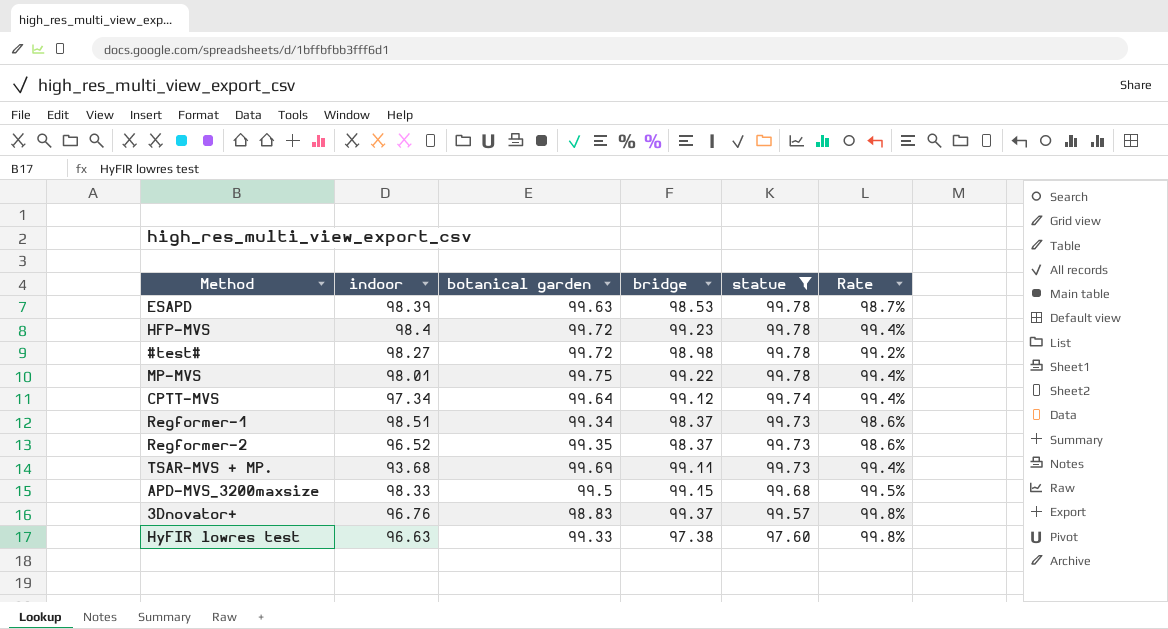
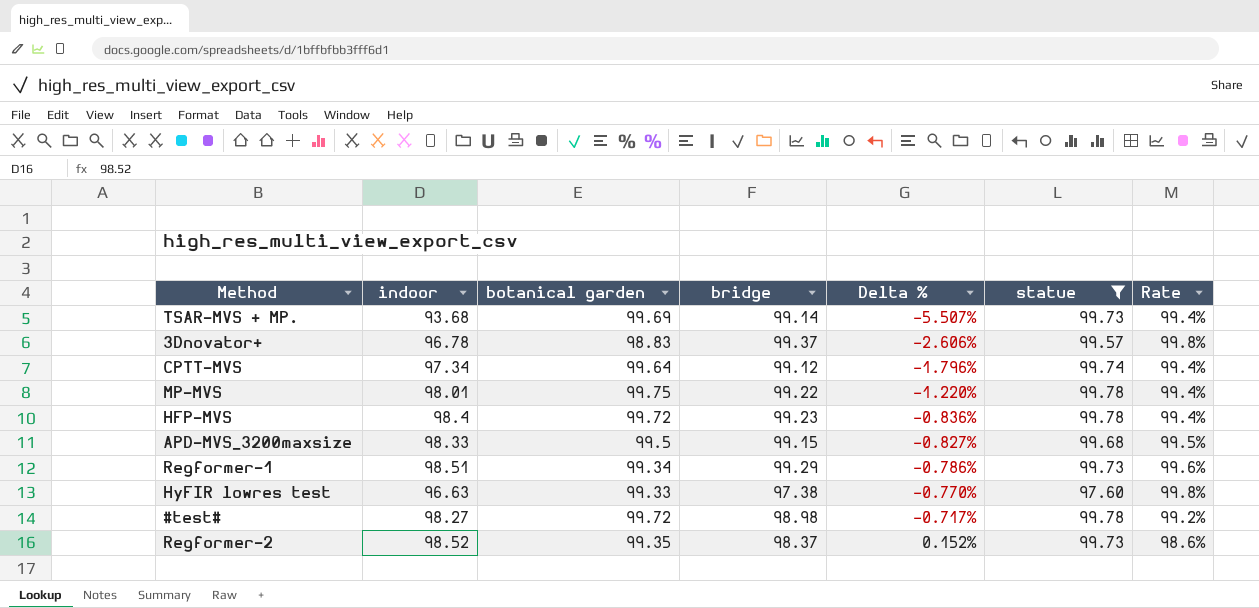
row order: statue descending -> Delta % ascending
column Delta % | formula: none -> ([indoor] - [bridge]) / [bridge]
row ESAPD: 98.39 | 99.63 | 98.53 | 99.78 | 98.7% -> none
TSAR-MVS + MP. | bridge: 99.11 -> 99.14
3Dnovator+ | indoor: 96.76 -> 96.78
Regformer-1 | bridge: 98.37 -> 99.29
Regformer-1 | Rate: 98.6% -> 99.6%
Regformer-2 | indoor: 96.52 -> 98.52

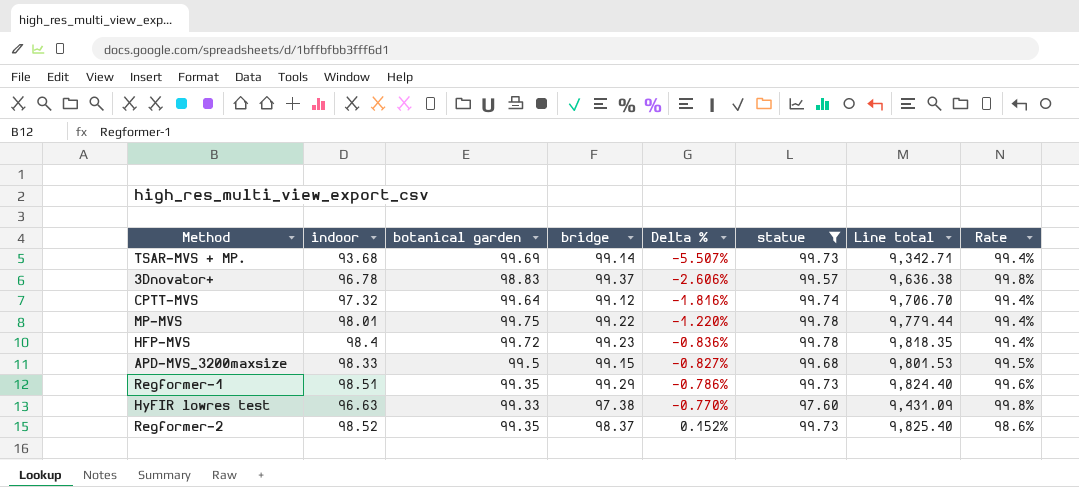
column Line total | formula: none -> [indoor] * [statue]
row #test#: 98.27 | 99.72 | 98.98 | -0.717% | 99.78 | 99.2% -> none
CPTT-MVS | indoor: 97.34 -> 97.32
CPTT-MVS | Delta %: -1.796% -> -1.816%
Regformer-1 | botanical garden: 99.34 -> 99.35

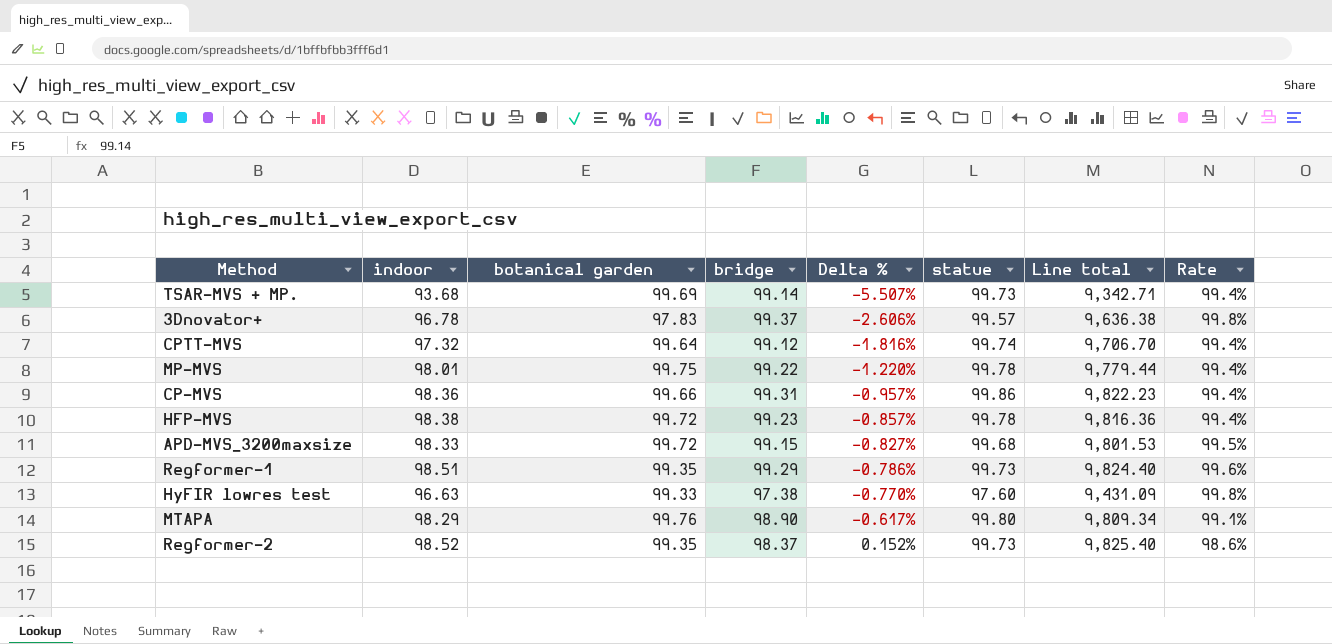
filter: statue <= 99.78 -> none
3Dnovator+ | botanical garden: 98.83 -> 97.83
HFP-MVS | indoor: 98.4 -> 98.38
HFP-MVS | Delta %: -0.836% -> -0.857%
HFP-MVS | Line total: 9,818.35 -> 9,816.36
APD-MVS_3200maxsize | botanical garden: 99.5 -> 99.72

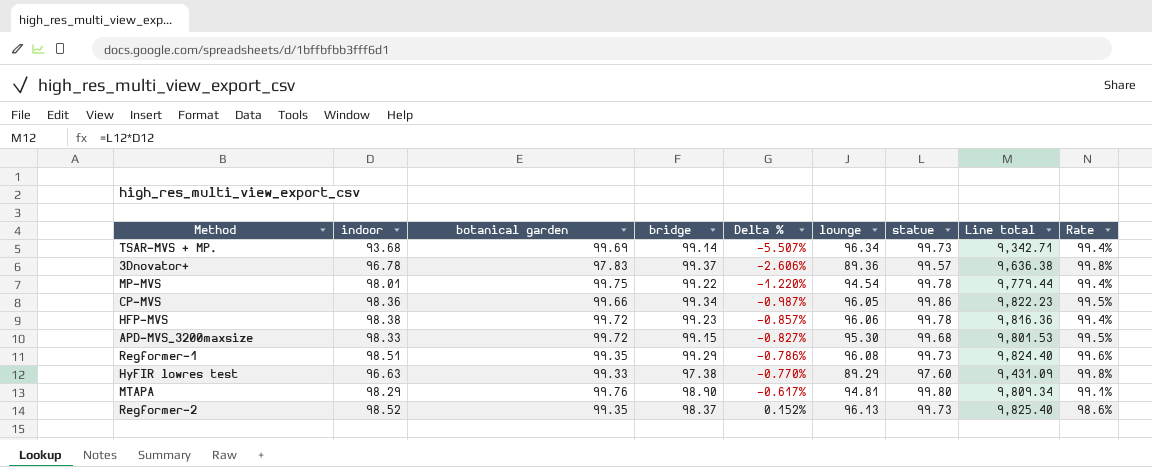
column lounge | position: none -> 6
row CPTT-MVS: 97.32 | 99.64 | 99.12 | -1.816% | 99.74 | 9,706.70 | 99.4% -> none
CP-MVS | bridge: 99.31 -> 99.34
CP-MVS | Delta %: -0.957% -> -0.987%
CP-MVS | Rate: 99.4% -> 99.5%

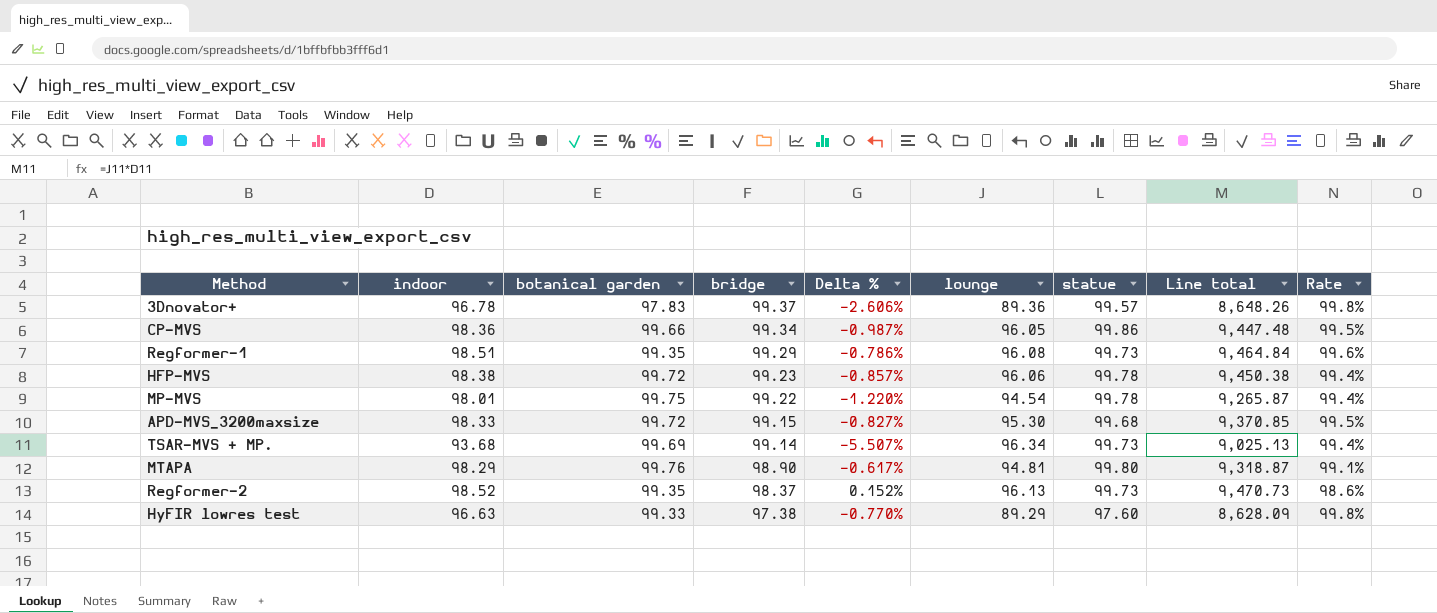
row order: Delta % ascending -> bridge descending
column Line total | formula: [indoor] * [statue] -> [indoor] * [lounge]

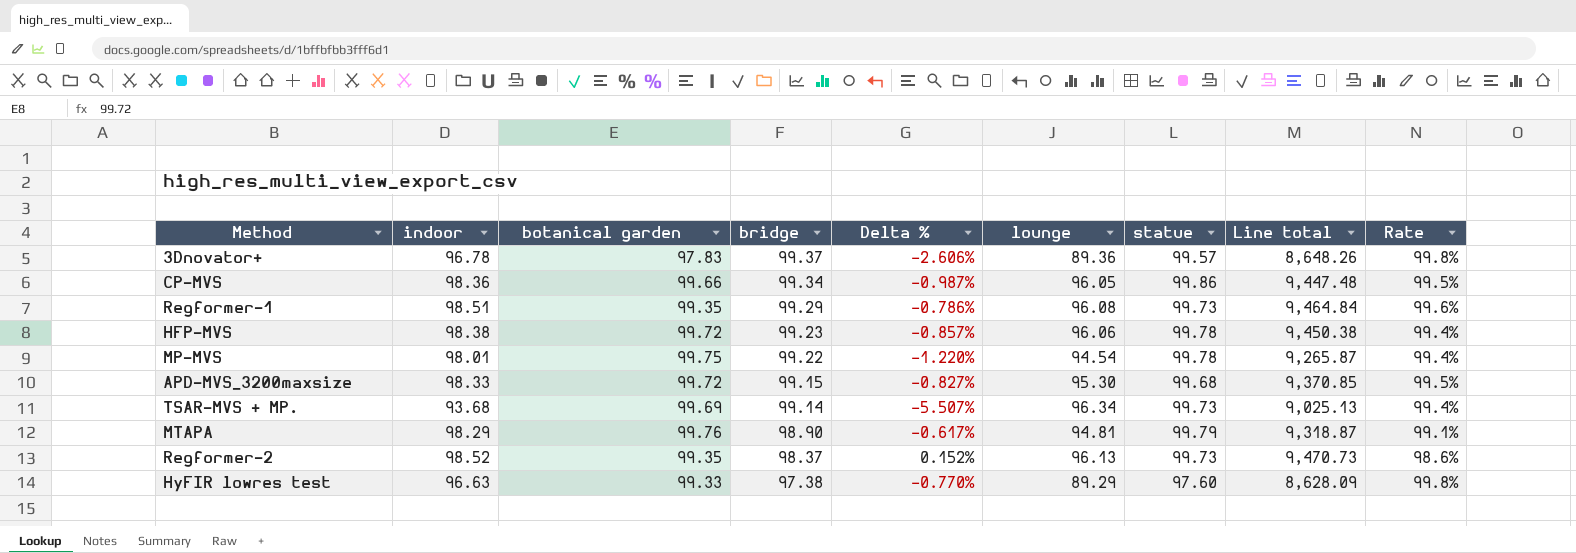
MTAPA | statue: 99.80 -> 99.79

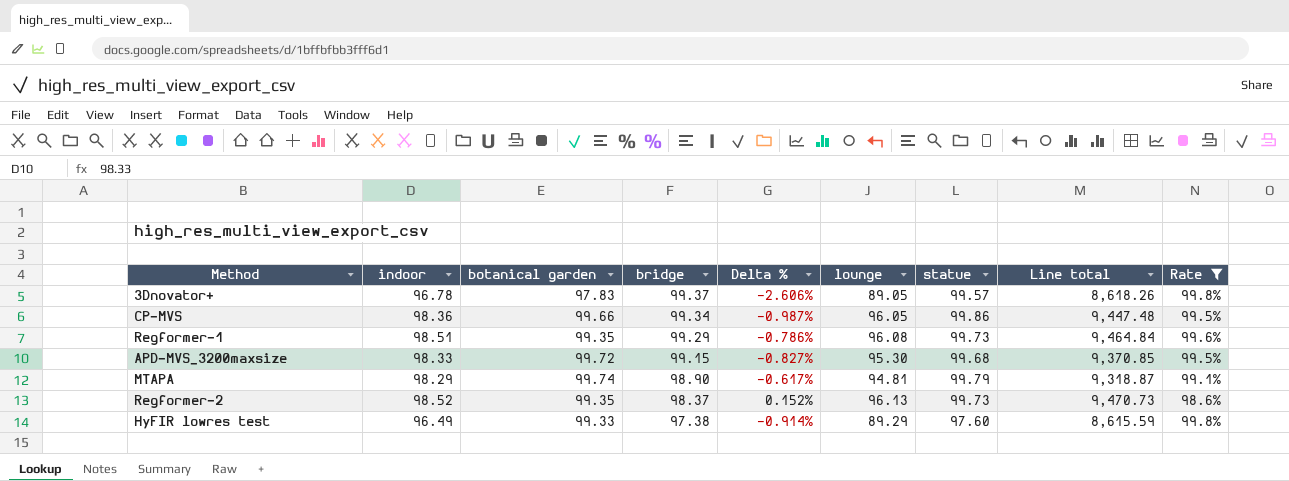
filter: none -> Rate != 99.4%
3Dnovator+ | lounge: 89.36 -> 89.05
3Dnovator+ | Line total: 8,648.26 -> 8,618.26
MTAPA | botanical garden: 99.76 -> 99.74
HyFIR lowres test | indoor: 96.63 -> 96.49
HyFIR lowres test | Delta %: -0.770% -> -0.914%
HyFIR lowres test | Line total: 8,628.09 -> 8,615.59

